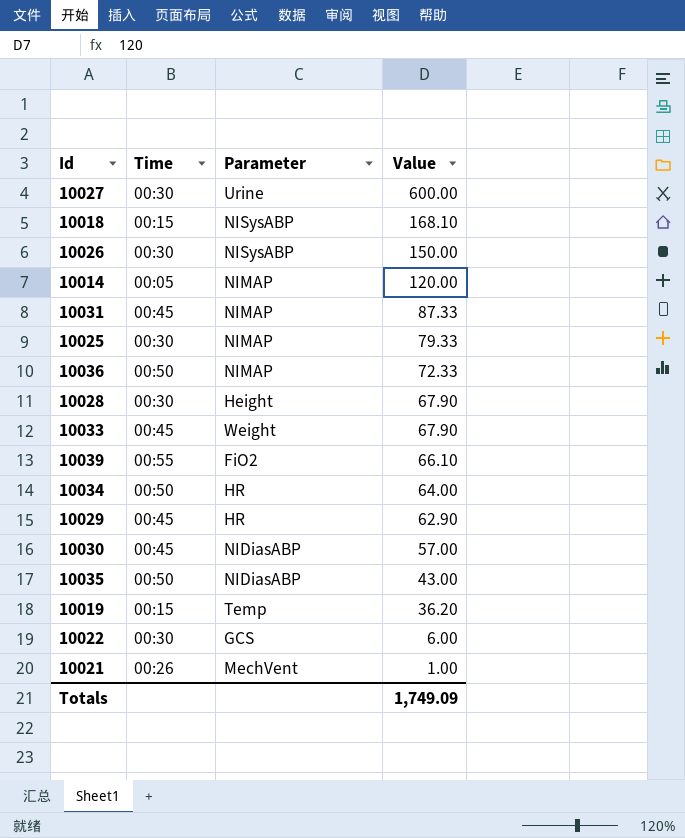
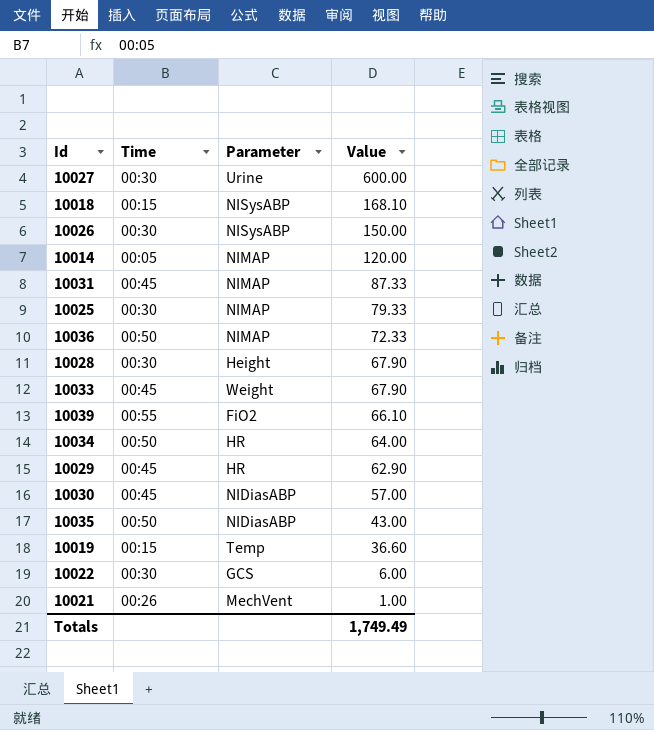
10019 | Value: 36.20 -> 36.60
Totals | Value: 1,749.09 -> 1,749.49

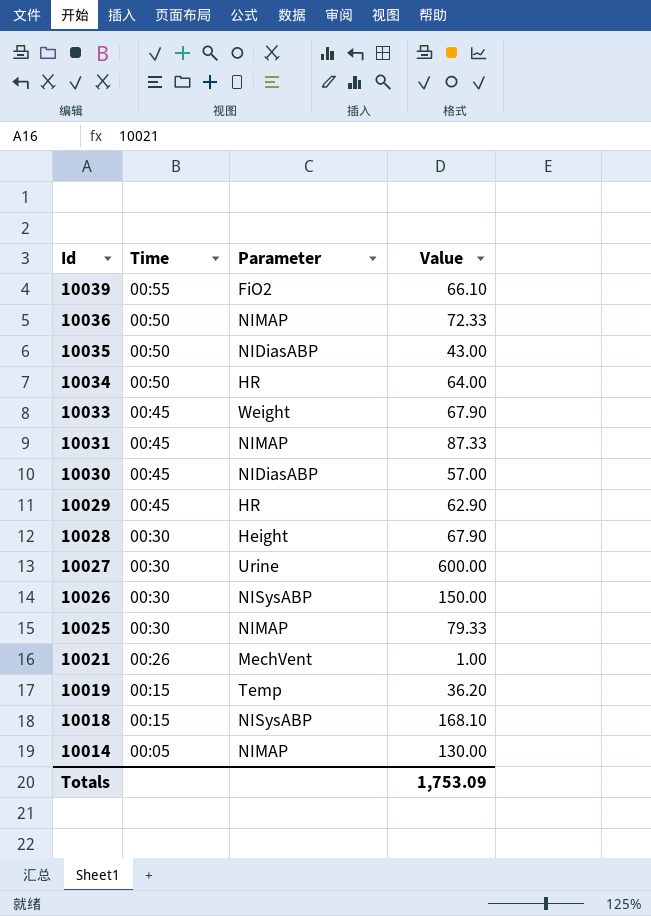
row order: Value descending -> Id descending
row 10022: 00:30 | GCS | 6.00 -> none
10019 | Value: 36.60 -> 36.20
10014 | Value: 120.00 -> 130.00
Totals | Value: 1,749.49 -> 1,753.09

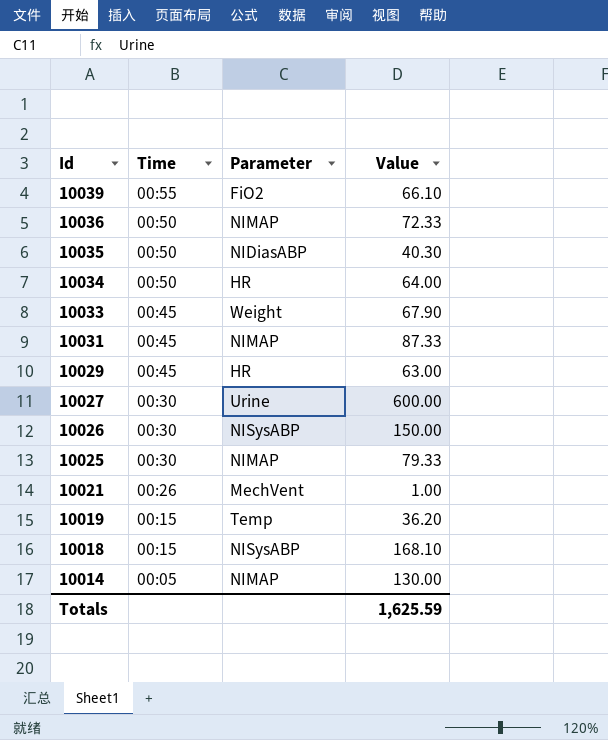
row 10030: 00:45 | NIDiasABP | 57.00 -> none
row 10028: 00:30 | Height | 67.90 -> none
10035 | Value: 43.00 -> 40.30
10029 | Value: 62.90 -> 63.00
Totals | Value: 1,753.09 -> 1,625.59

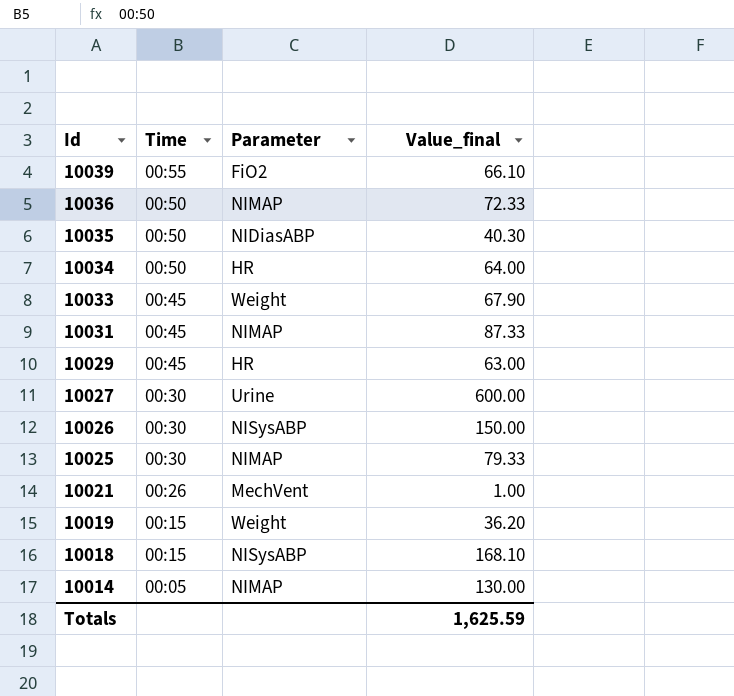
column name: Value -> Value_final
10019 | Parameter: Temp -> Weight

